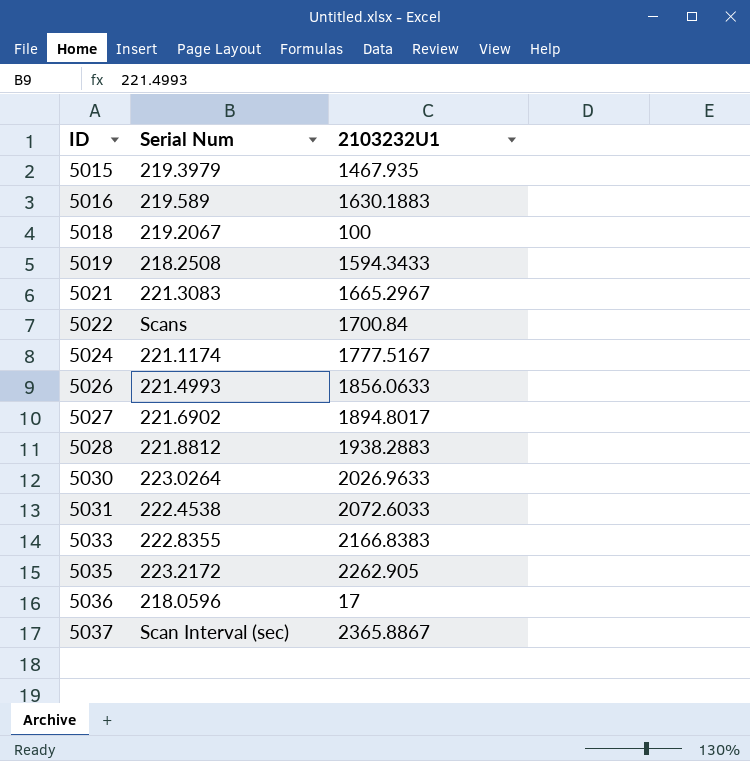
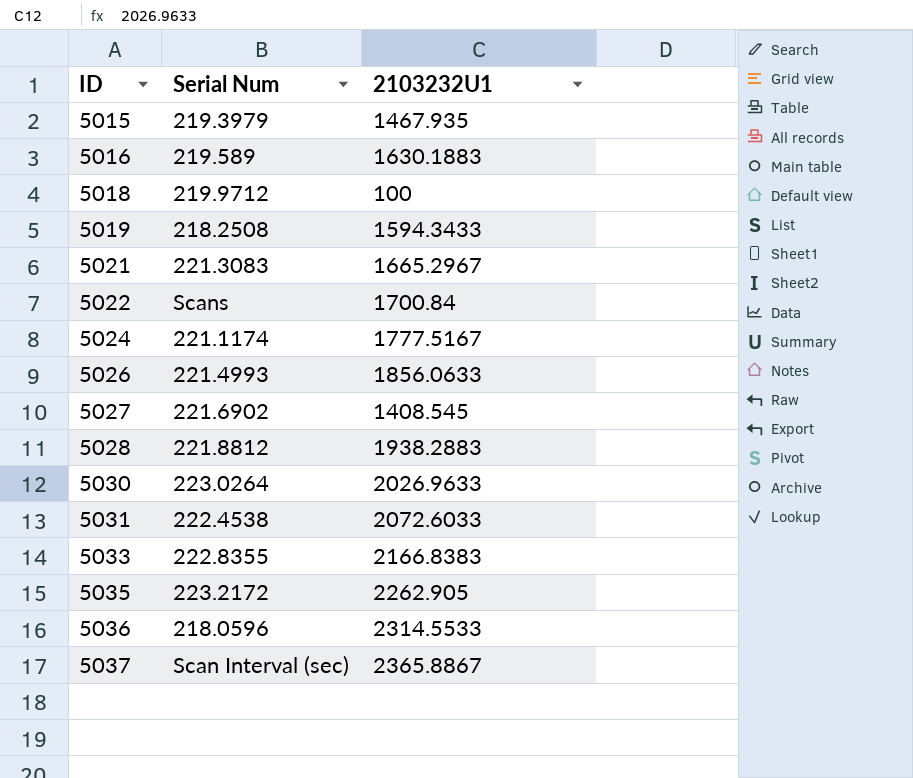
5018 | Serial Num: 219.2067 -> 219.9712
5027 | 2103232U1: 1894.8017 -> 1408.545
5036 | 2103232U1: 17 -> 2314.5533

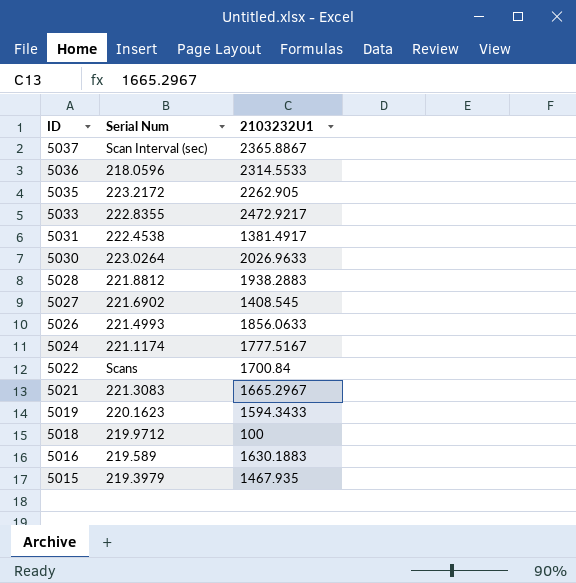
row order: ID ascending -> ID descending
5033 | 2103232U1: 2166.8383 -> 2472.9217
5031 | 2103232U1: 2072.6033 -> 1381.4917
5019 | Serial Num: 218.2508 -> 220.1623

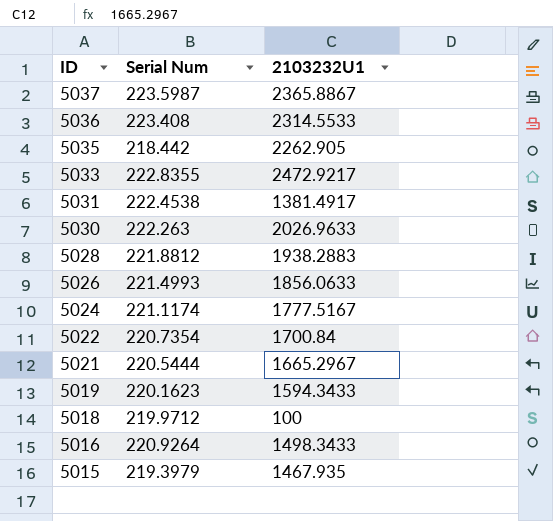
row 5027: 221.6902 | 1408.545 -> none
5037 | Serial Num: Scan Interval (sec) -> 223.5987
5036 | Serial Num: 218.0596 -> 223.408
5035 | Serial Num: 223.2172 -> 218.442
5030 | Serial Num: 223.0264 -> 222.263
5022 | Serial Num: Scans -> 220.7354
5021 | Serial Num: 221.3083 -> 220.5444
5016 | Serial Num: 219.589 -> 220.9264
5016 | 2103232U1: 1630.1883 -> 1498.3433

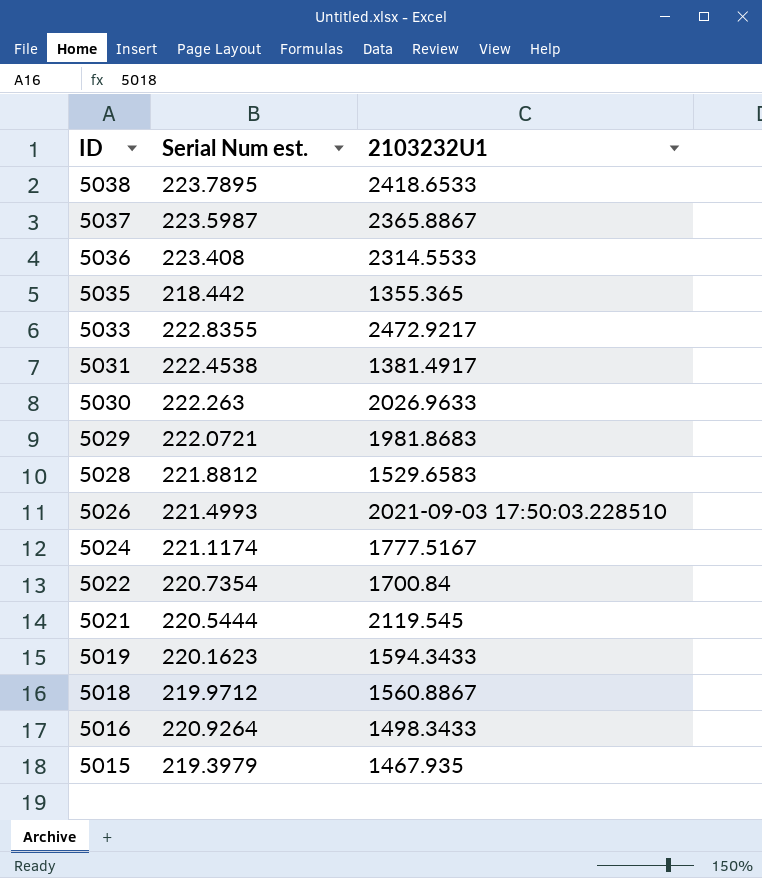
column name: Serial Num -> Serial Num est.
row 5038: none -> 223.7895 | 2418.6533
5035 | 2103232U1: 2262.905 -> 1355.365
row 5029: none -> 222.0721 | 1981.8683
5028 | 2103232U1: 1938.2883 -> 1529.6583
5026 | 2103232U1: 1856.0633 -> 2021-09-03 17:50:03.228510
5021 | 2103232U1: 1665.2967 -> 2119.545
5018 | 2103232U1: 100 -> 1560.8867

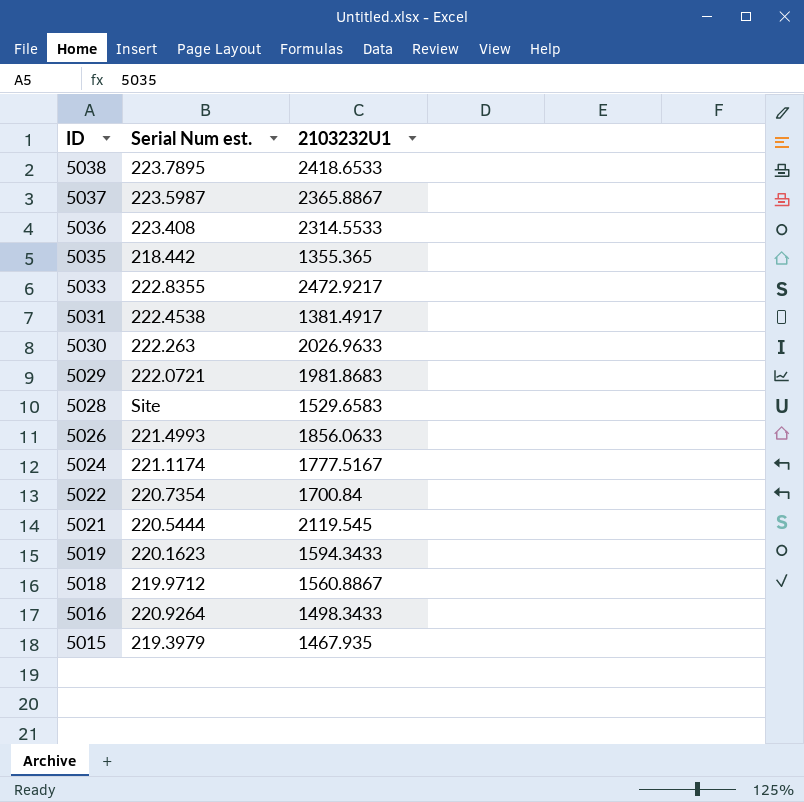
5028 | Serial Num est.: 221.8812 -> Site
5026 | 2103232U1: 2021-09-03 17:50:03.228510 -> 1856.0633

